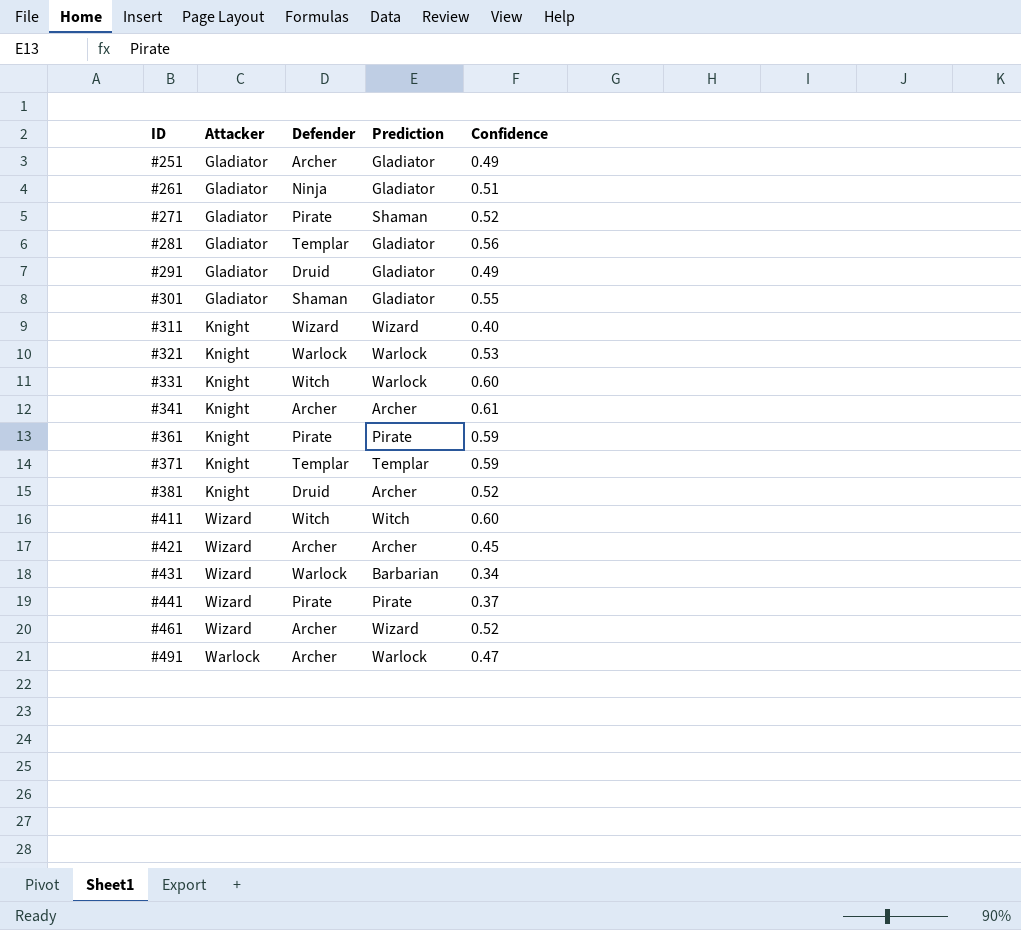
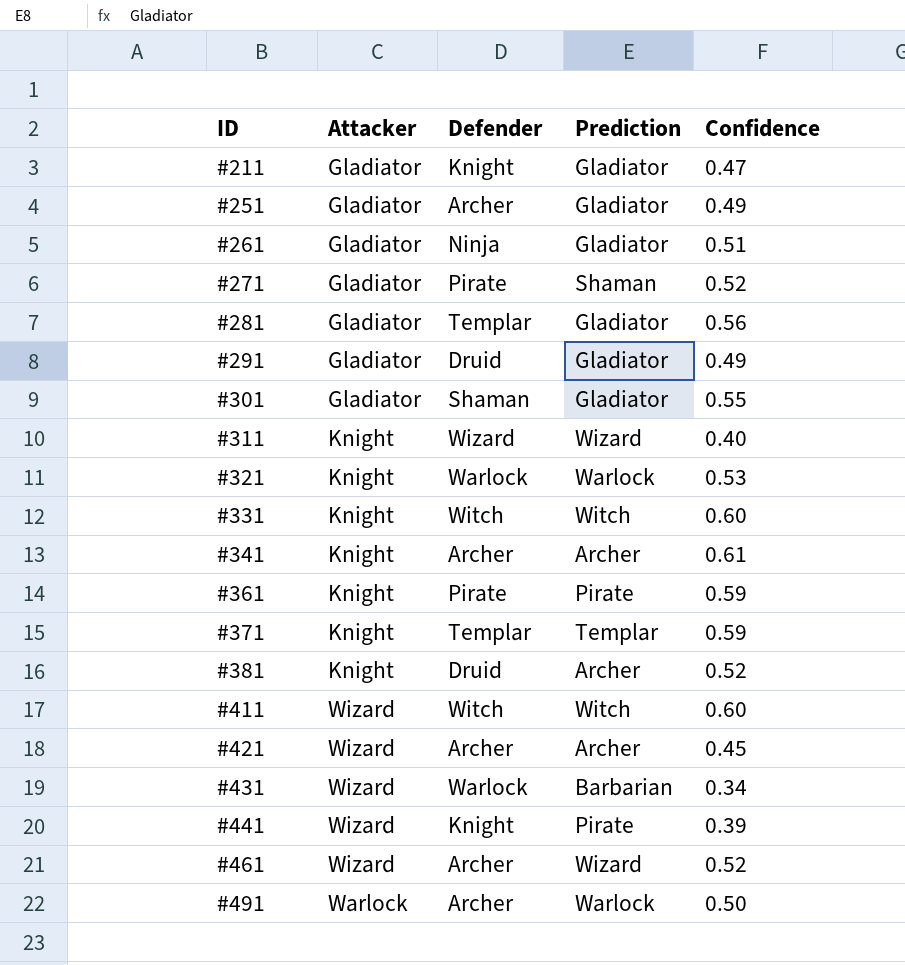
row #211: none -> Gladiator | Knight | Gladiator | 0.47
#331 | Prediction: Warlock -> Witch
#441 | Defender: Pirate -> Knight
#441 | Confidence: 0.37 -> 0.39
#491 | Confidence: 0.47 -> 0.50

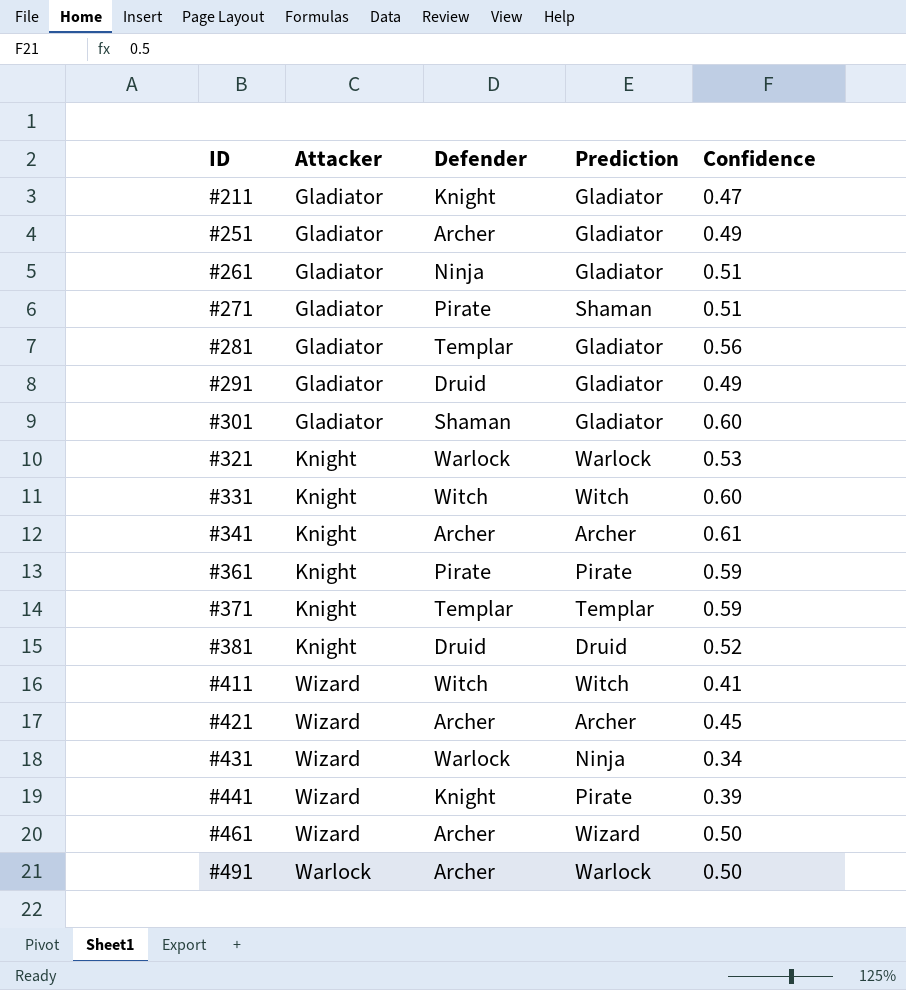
row #311: Knight | Wizard | Wizard | 0.40 -> none
#271 | Confidence: 0.52 -> 0.51
#301 | Confidence: 0.55 -> 0.60
#381 | Prediction: Archer -> Druid
#411 | Confidence: 0.60 -> 0.41
#431 | Prediction: Barbarian -> Ninja
#461 | Confidence: 0.52 -> 0.50

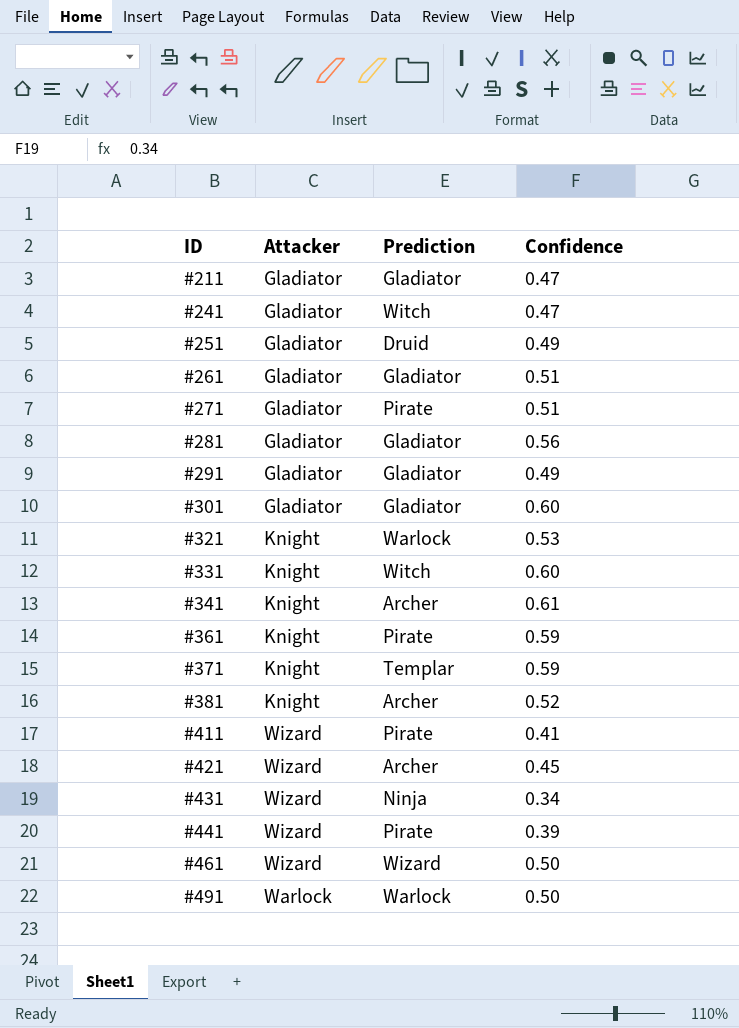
column Defender | position: 3 -> none
row #241: none -> Gladiator | Witch | 0.47
#251 | Prediction: Gladiator -> Druid
#271 | Prediction: Shaman -> Pirate
#381 | Prediction: Druid -> Archer
#411 | Prediction: Witch -> Pirate

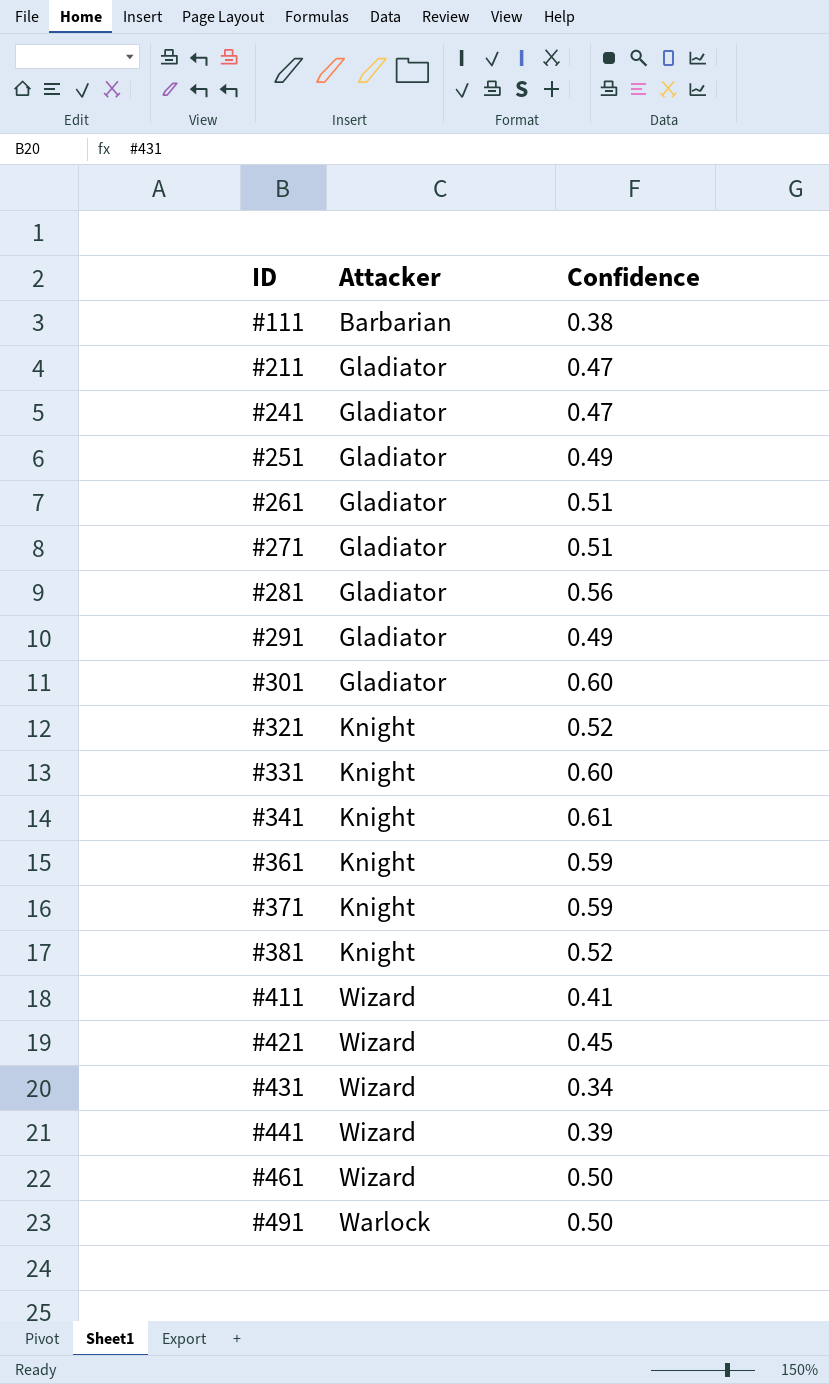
column Prediction | position: 3 -> none
row #111: none -> Barbarian | 0.38
#321 | Confidence: 0.53 -> 0.52

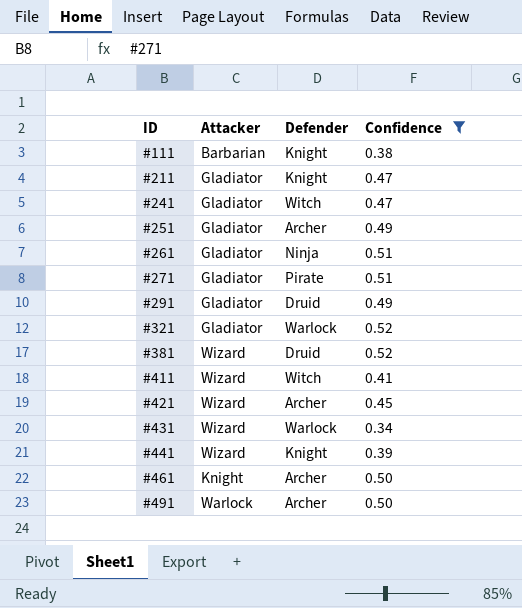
filter: none -> Confidence <= 0.52
column Defender | position: none -> 3
#321 | Attacker: Knight -> Gladiator
#381 | Attacker: Knight -> Wizard
#461 | Attacker: Wizard -> Knight

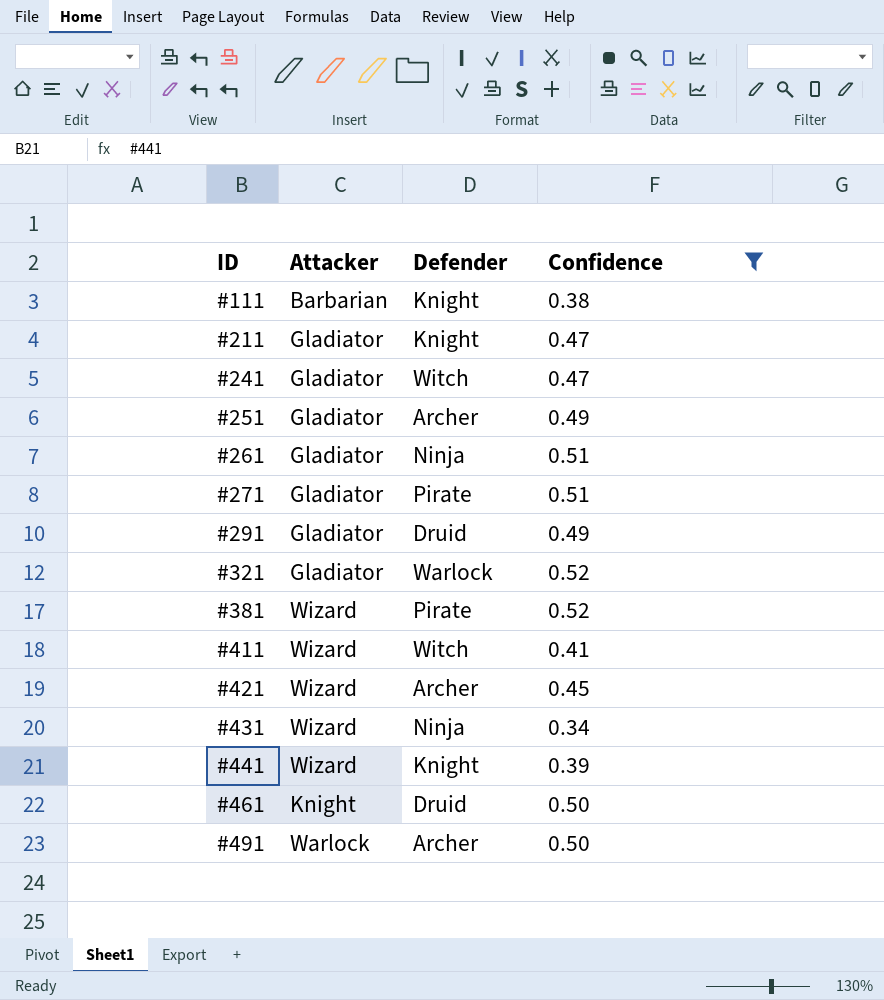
#381 | Defender: Druid -> Pirate
#431 | Defender: Warlock -> Ninja
#461 | Defender: Archer -> Druid

